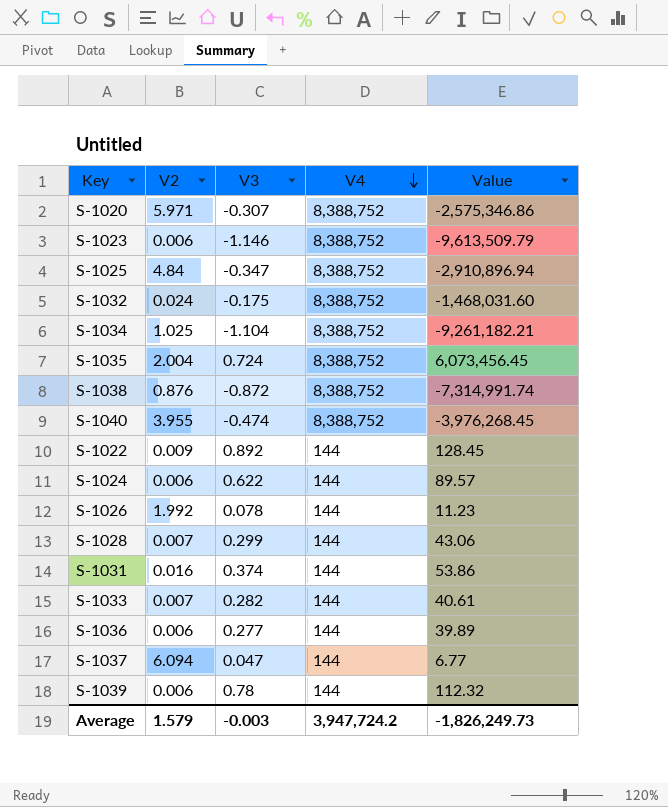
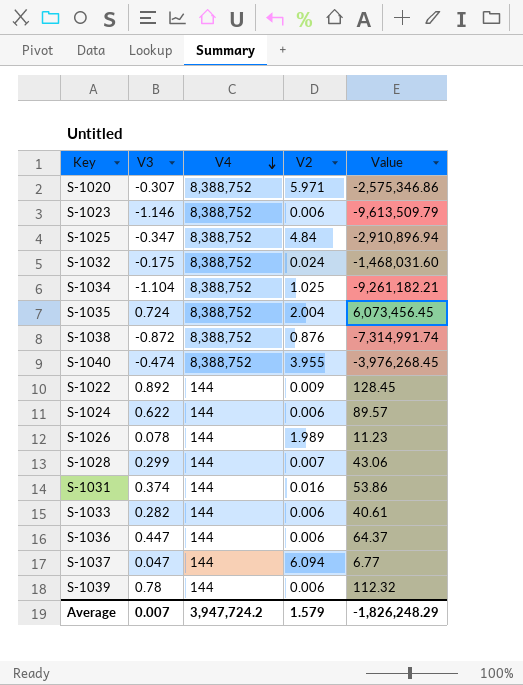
column V2 | position: 2 -> 4
S-1026 | V2: 1.992 -> 1.989
S-1033 | V2: 0.007 -> 0.006
S-1036 | V3: 0.277 -> 0.447
S-1036 | Value: 39.89 -> 64.37
Average | V3: -0.003 -> 0.007
Average | Value: -1,826,249.73 -> -1,826,248.29

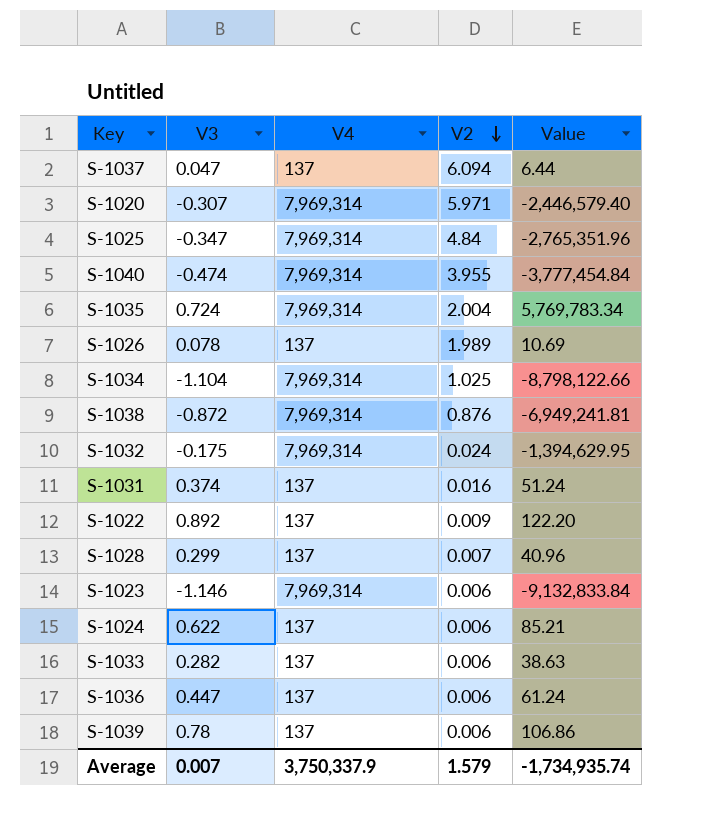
row order: V4 descending -> V2 descending
S-1037 | V4: 144 -> 137
S-1037 | Value: 6.77 -> 6.44
S-1020 | V4: 8,388,752 -> 7,969,314
S-1020 | Value: -2,575,346.86 -> -2,446,579.40
S-1025 | V4: 8,388,752 -> 7,969,314
S-1025 | Value: -2,910,896.94 -> -2,765,351.96
S-1040 | V4: 8,388,752 -> 7,969,314
S-1040 | Value: -3,976,268.45 -> -3,777,454.84
S-1035 | V4: 8,388,752 -> 7,969,314
S-1035 | Value: 6,073,456.45 -> 5,769,783.34
S-1026 | V4: 144 -> 137
S-1026 | Value: 11.23 -> 10.69
S-1034 | V4: 8,388,752 -> 7,969,314
S-1034 | Value: -9,261,182.21 -> -8,798,122.66
S-1038 | V4: 8,388,752 -> 7,969,314
S-1038 | Value: -7,314,991.74 -> -6,949,241.81
S-1032 | V4: 8,388,752 -> 7,969,314
S-1032 | Value: -1,468,031.60 -> -1,394,629.95
S-1031 | V4: 144 -> 137
S-1031 | Value: 53.86 -> 51.24
S-1022 | V4: 144 -> 137
S-1022 | Value: 128.45 -> 122.20
S-1028 | V4: 144 -> 137
S-1028 | Value: 43.06 -> 40.96
S-1023 | V4: 8,388,752 -> 7,969,314
S-1023 | Value: -9,613,509.79 -> -9,132,833.84
S-1024 | V4: 144 -> 137
S-1024 | Value: 89.57 -> 85.21
S-1033 | V4: 144 -> 137
S-1033 | Value: 40.61 -> 38.63
S-1036 | V4: 144 -> 137
S-1036 | Value: 64.37 -> 61.24
S-1039 | V4: 144 -> 137
S-1039 | Value: 112.32 -> 106.86
Average | V4: 3,947,724.2 -> 3,750,337.9
Average | Value: -1,826,248.29 -> -1,734,935.74

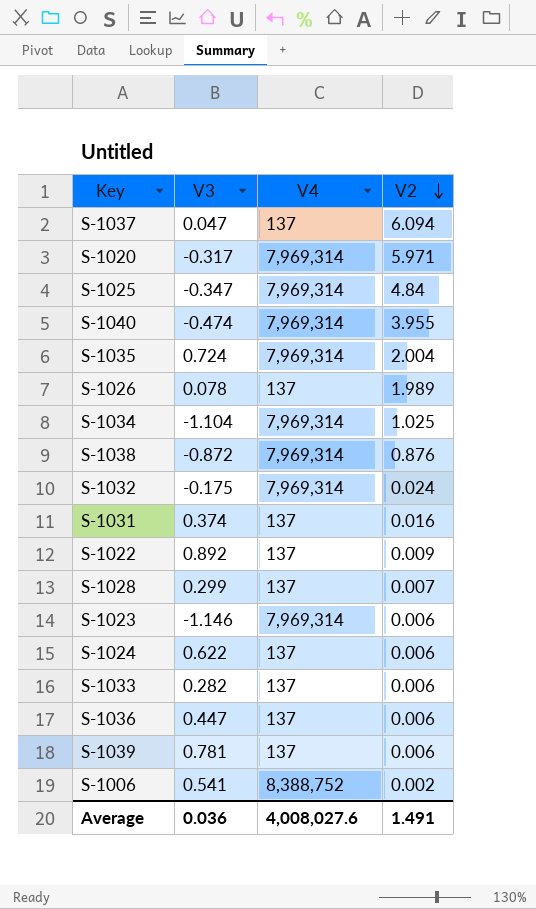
column Value | formula: [V3] * [V4] -> none
S-1020 | V3: -0.307 -> -0.317
S-1039 | V3: 0.78 -> 0.781
row S-1006: none -> 0.541 | 8,388,752 | 0.002
Average | V3: 0.007 -> 0.036
Average | V4: 3,750,337.9 -> 4,008,027.6
Average | V2: 1.579 -> 1.491

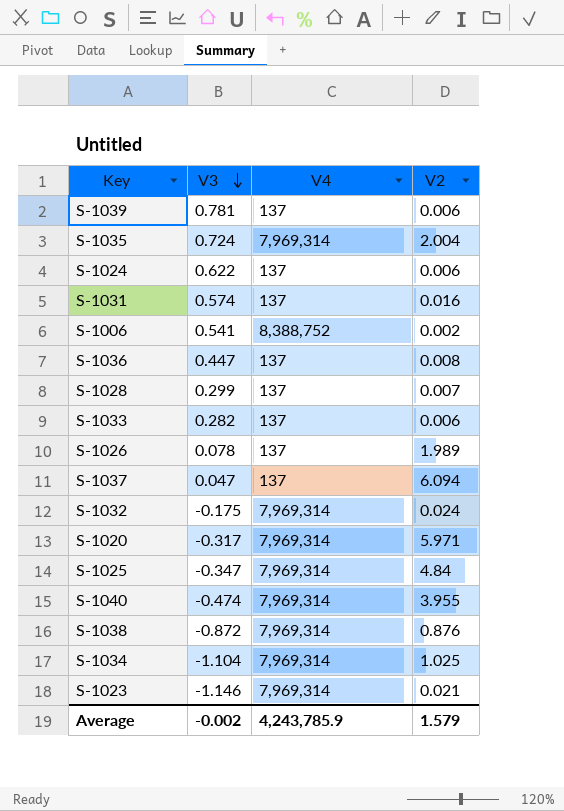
row order: V2 descending -> V3 descending
row S-1022: 0.892 | 137 | 0.009 -> none
S-1031 | V3: 0.374 -> 0.574
S-1036 | V2: 0.006 -> 0.008
S-1023 | V2: 0.006 -> 0.021
Average | V3: 0.036 -> -0.002
Average | V4: 4,008,027.6 -> 4,243,785.9
Average | V2: 1.491 -> 1.579

